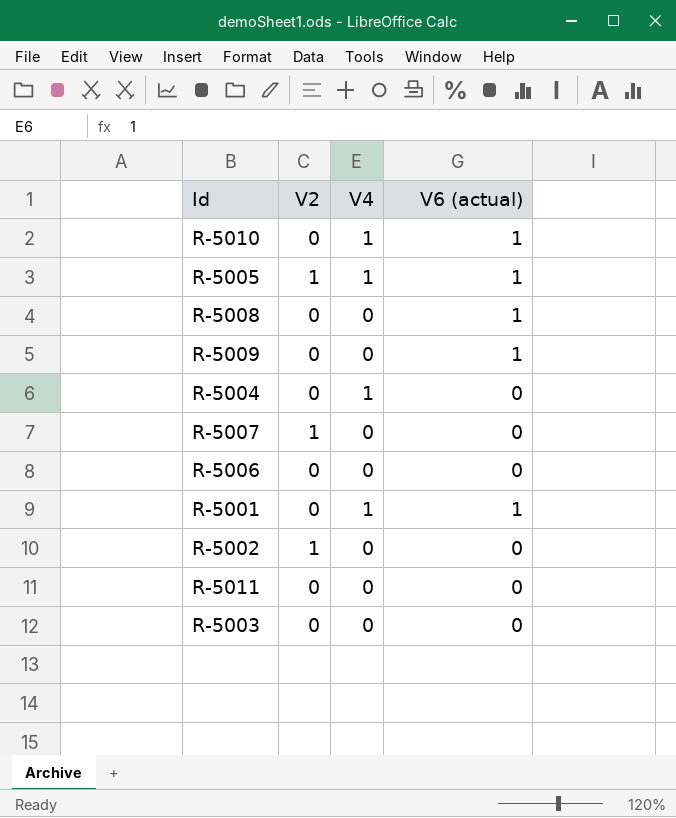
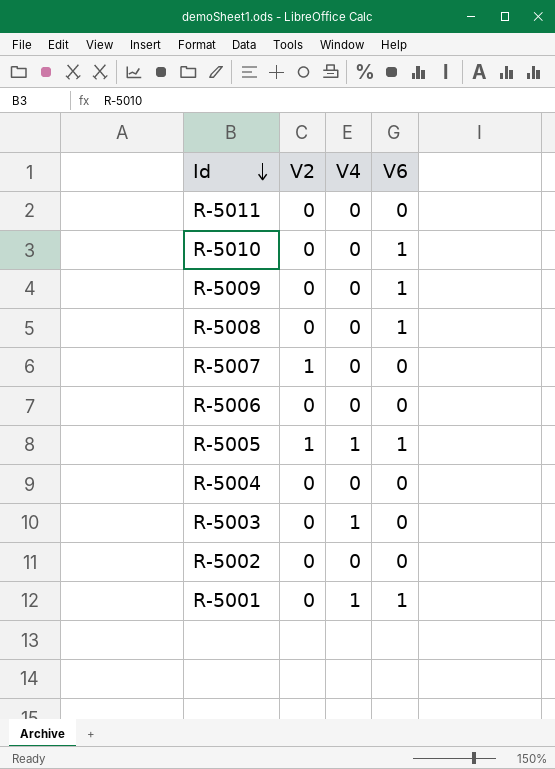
row order: none -> Id descending
column name: V6 (actual) -> V6
R-5010 | V4: 1 -> 0
R-5004 | V4: 1 -> 0
R-5003 | V4: 0 -> 1
R-5002 | V2: 1 -> 0

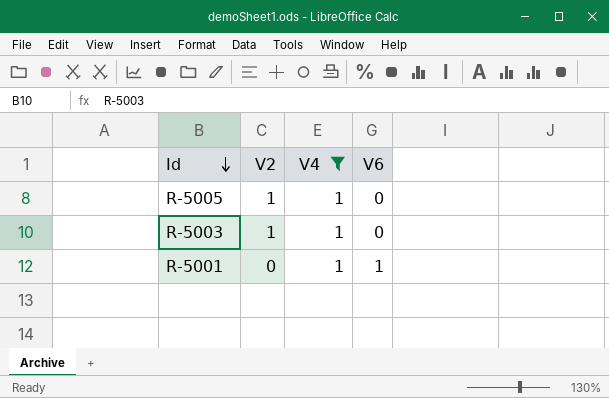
filter: none -> V4 = 1
R-5005 | V6: 1 -> 0
R-5003 | V2: 0 -> 1

